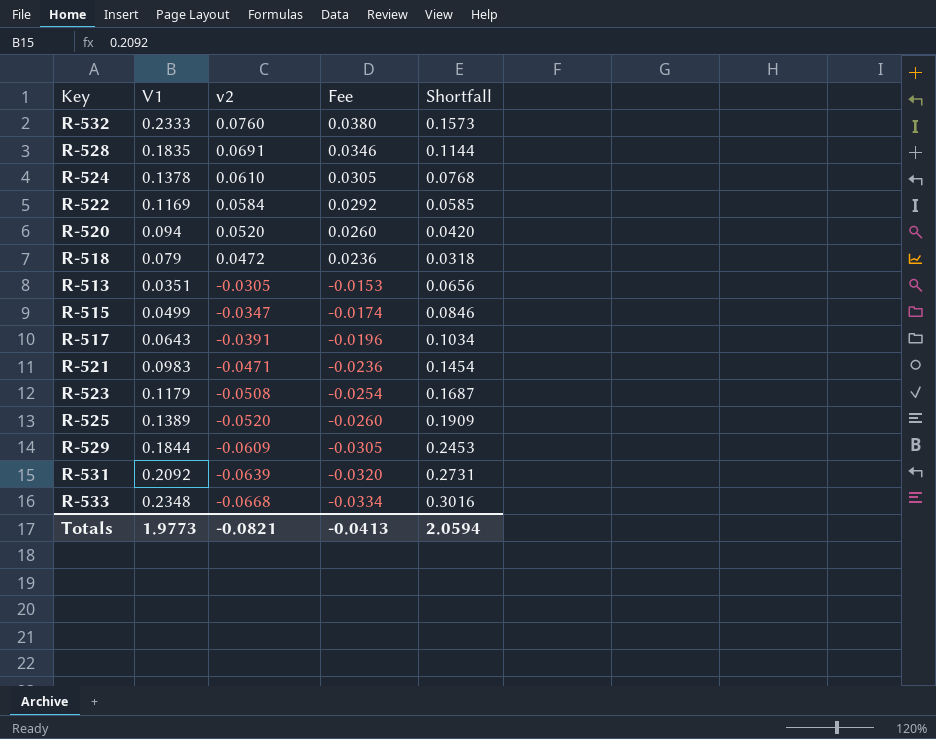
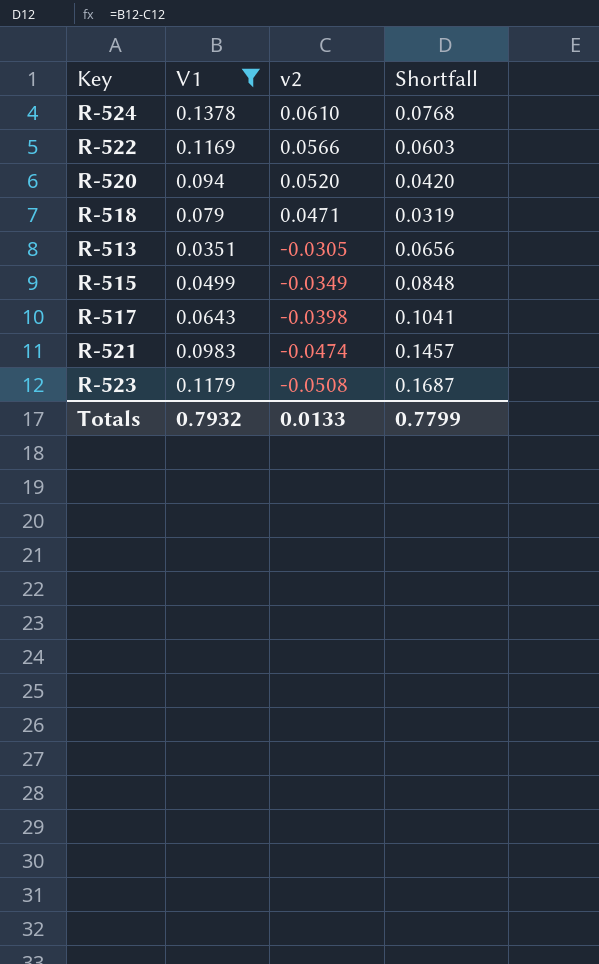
filter: none -> V1 <= 0.1378
column Fee | formula: [v2] * 0.5 -> none
R-522 | v2: 0.0584 -> 0.0566
R-522 | Shortfall: 0.0585 -> 0.0603
R-518 | v2: 0.0472 -> 0.0471
R-518 | Shortfall: 0.0318 -> 0.0319
R-515 | v2: -0.0347 -> -0.0349
R-515 | Shortfall: 0.0846 -> 0.0848
R-517 | v2: -0.0391 -> -0.0398
R-517 | Shortfall: 0.1034 -> 0.1041
R-521 | v2: -0.0471 -> -0.0474
R-521 | Shortfall: 0.1454 -> 0.1457
Totals | V1: 1.9773 -> 0.7932
Totals | v2: -0.0821 -> 0.0133
Totals | Shortfall: 2.0594 -> 0.7799

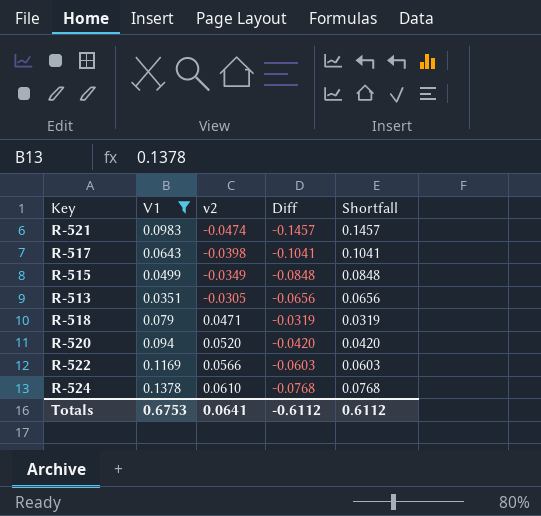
row order: v2 descending -> v2 ascending
column Diff | formula: none -> [v2] - [V1]
row R-523: 0.1179 | -0.0508 | 0.1687 -> none
Totals | V1: 0.7932 -> 0.6753
Totals | v2: 0.0133 -> 0.0641
Totals | Shortfall: 0.7799 -> 0.6112

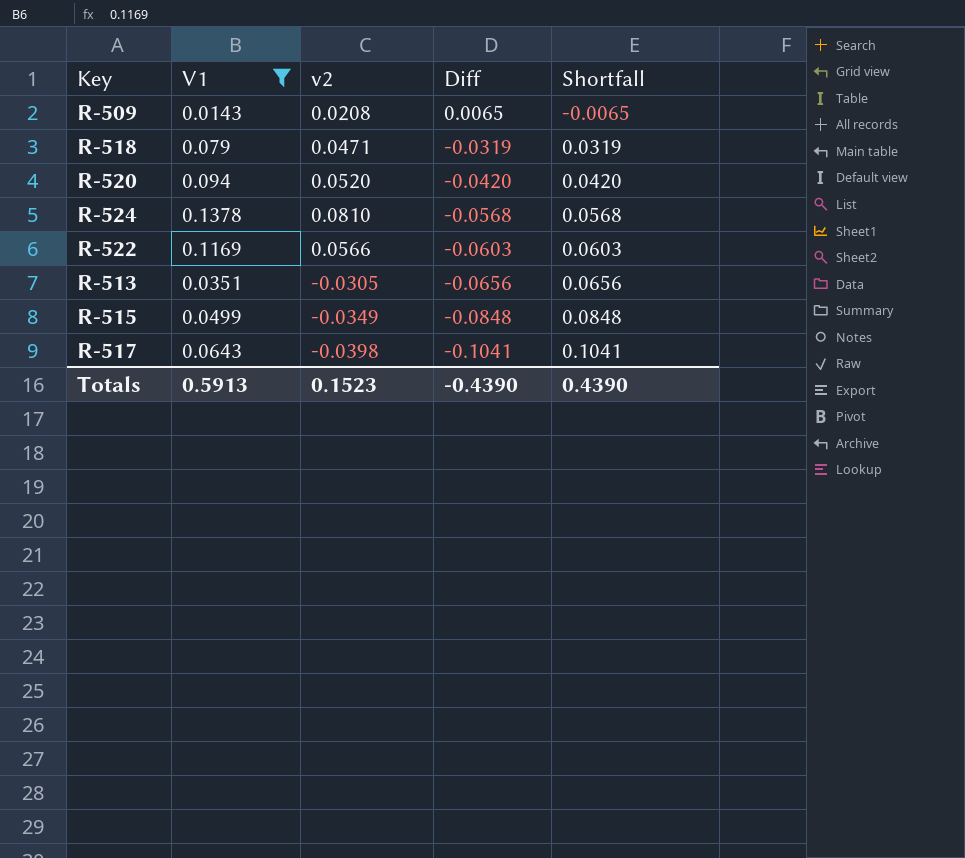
row order: v2 ascending -> Diff descending
row R-521: 0.0983 | -0.0474 | -0.1457 | 0.1457 -> none
row R-509: none -> 0.0143 | 0.0208 | 0.0065 | -0.0065
R-524 | v2: 0.0610 -> 0.0810
R-524 | Diff: -0.0768 -> -0.0568
R-524 | Shortfall: 0.0768 -> 0.0568
Totals | V1: 0.6753 -> 0.5913
Totals | v2: 0.0641 -> 0.1523
Totals | Diff: -0.6112 -> -0.4390
Totals | Shortfall: 0.6112 -> 0.4390

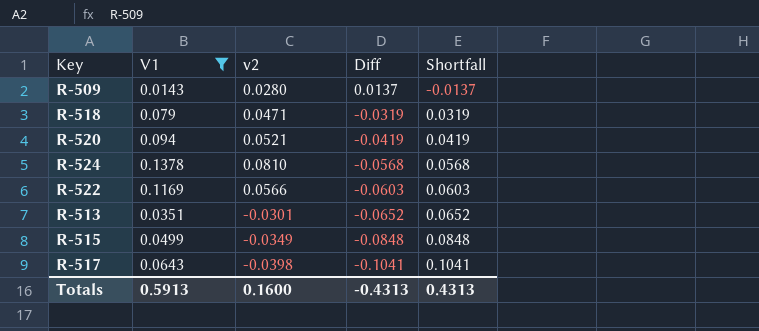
R-509 | v2: 0.0208 -> 0.0280
R-509 | Diff: 0.0065 -> 0.0137
R-509 | Shortfall: -0.0065 -> -0.0137
R-520 | v2: 0.0520 -> 0.0521
R-520 | Diff: -0.0420 -> -0.0419
R-520 | Shortfall: 0.0420 -> 0.0419
R-513 | v2: -0.0305 -> -0.0301
R-513 | Diff: -0.0656 -> -0.0652
R-513 | Shortfall: 0.0656 -> 0.0652
Totals | v2: 0.1523 -> 0.1600
Totals | Diff: -0.4390 -> -0.4313
Totals | Shortfall: 0.4390 -> 0.4313

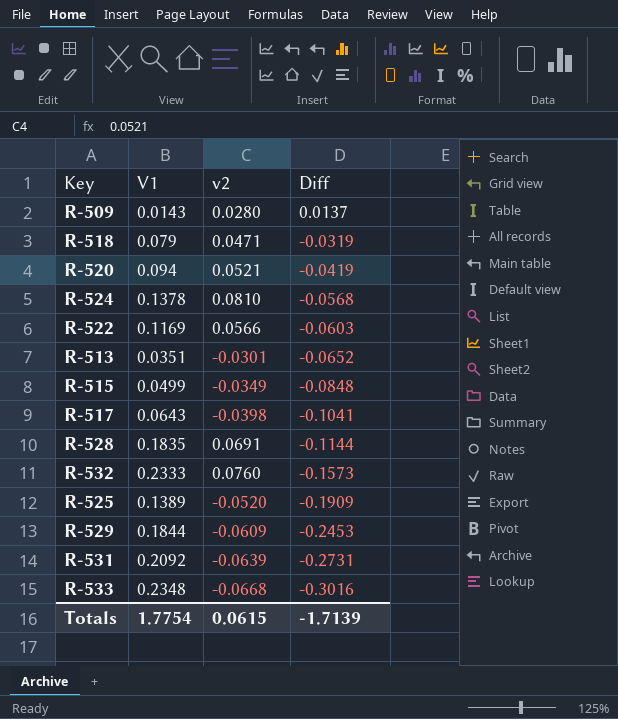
filter: V1 <= 0.1378 -> none
column Shortfall | formula: [V1] - [v2] -> none
Totals | V1: 0.5913 -> 1.7754
Totals | v2: 0.1600 -> 0.0615
Totals | Diff: -0.4313 -> -1.7139

